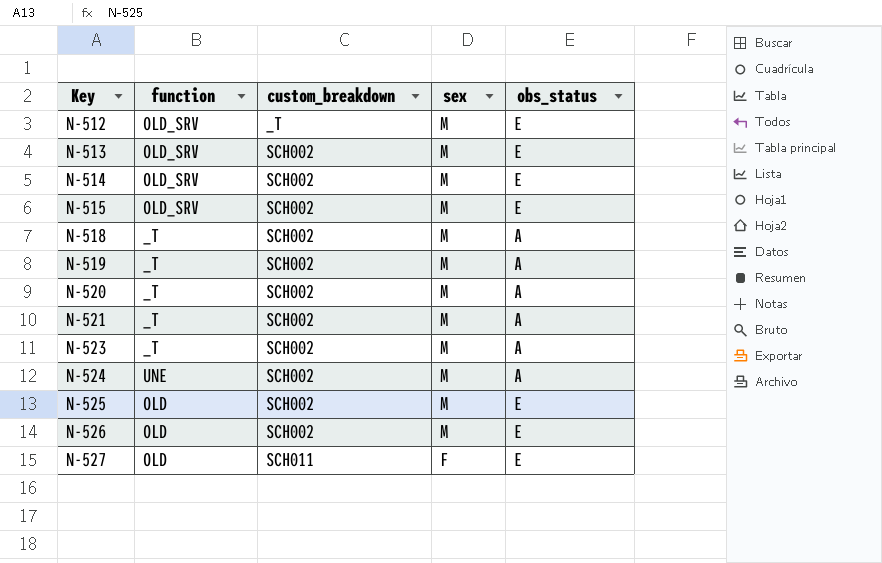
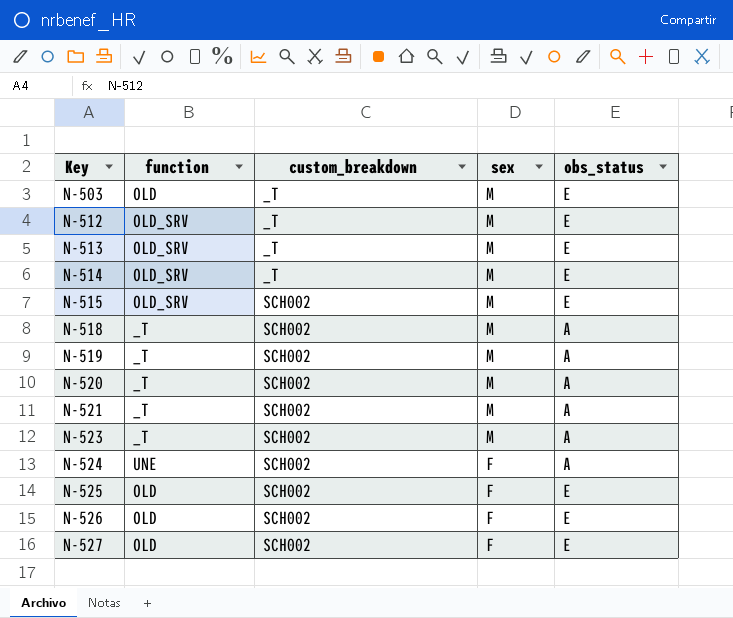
row N-503: none -> OLD | _T | M | E
N-513 | custom_breakdown: SCH002 -> _T
N-514 | custom_breakdown: SCH002 -> _T
N-524 | sex: M -> F
N-525 | sex: M -> F
N-526 | sex: M -> F
N-527 | custom_breakdown: SCH011 -> SCH002

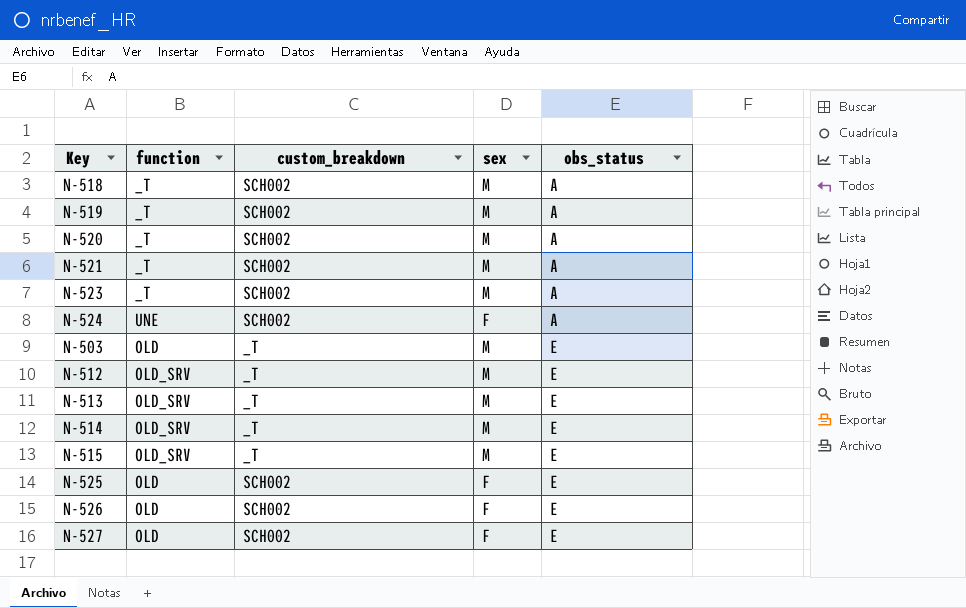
row order: Key ascending -> obs_status ascending
N-515 | custom_breakdown: SCH002 -> _T

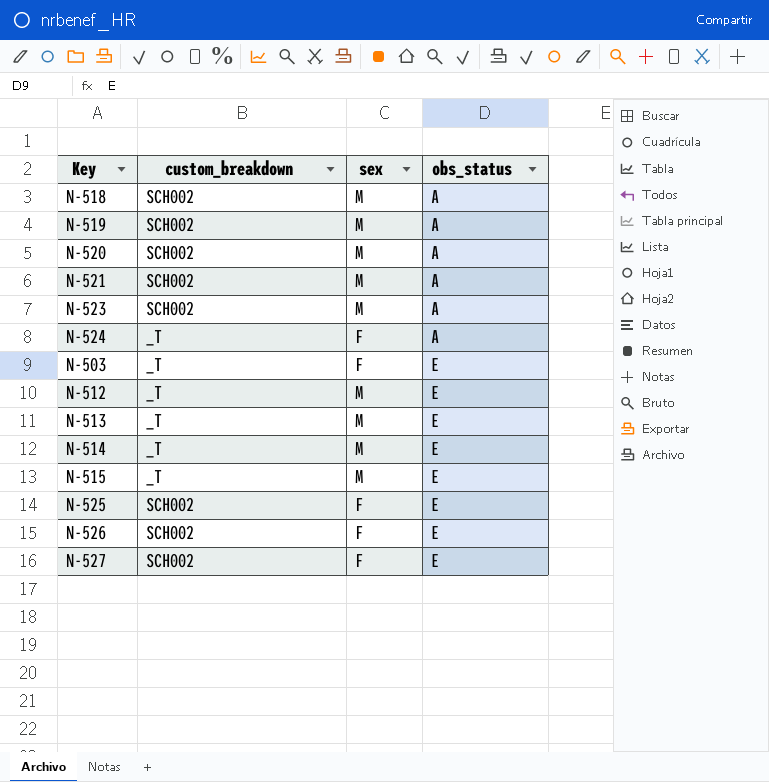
column function | position: 2 -> none
N-524 | custom_breakdown: SCH002 -> _T
N-503 | sex: M -> F

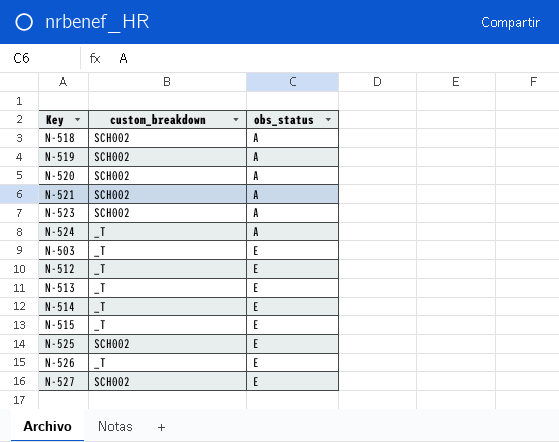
column sex | position: 3 -> none
N-526 | custom_breakdown: SCH002 -> _T

